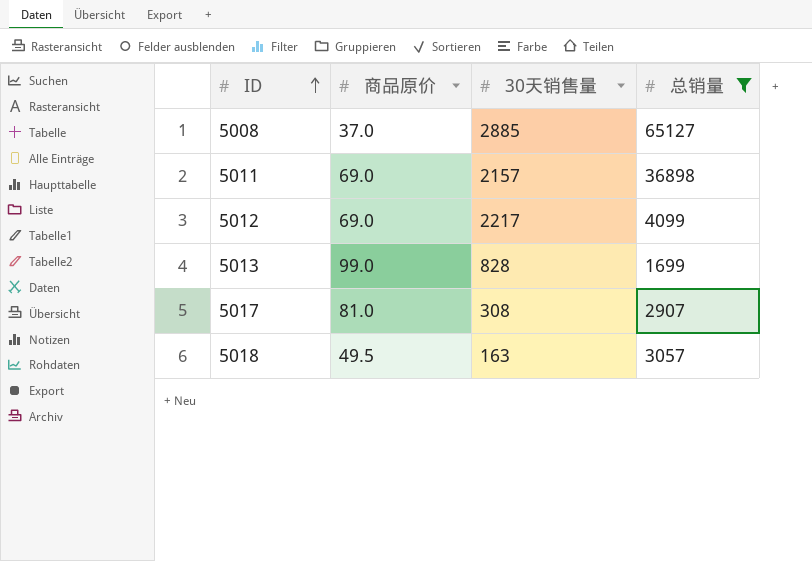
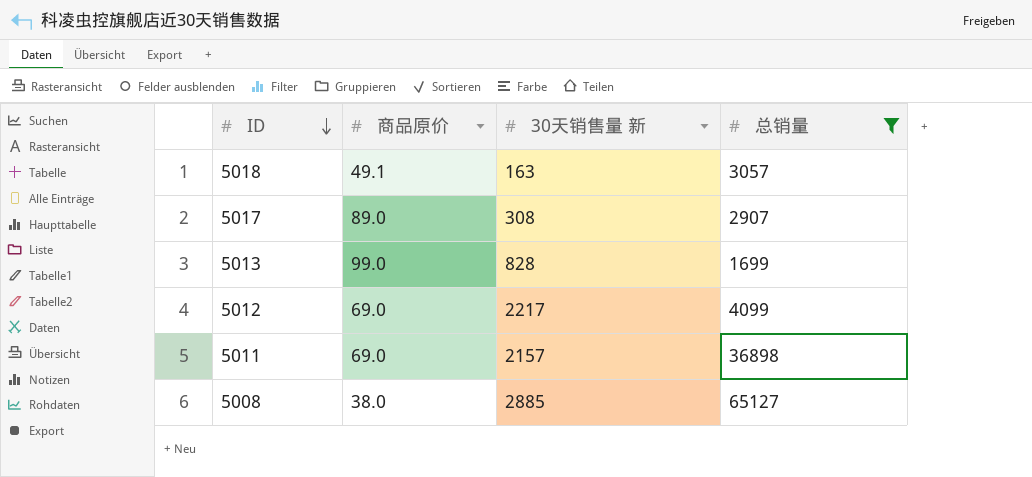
row order: ID ascending -> ID descending
column name: 30天销售量 -> 30天销售量 新
5018 | 商品原价: 49.5 -> 49.1
5017 | 商品原价: 81.0 -> 89.0
5008 | 商品原价: 37.0 -> 38.0

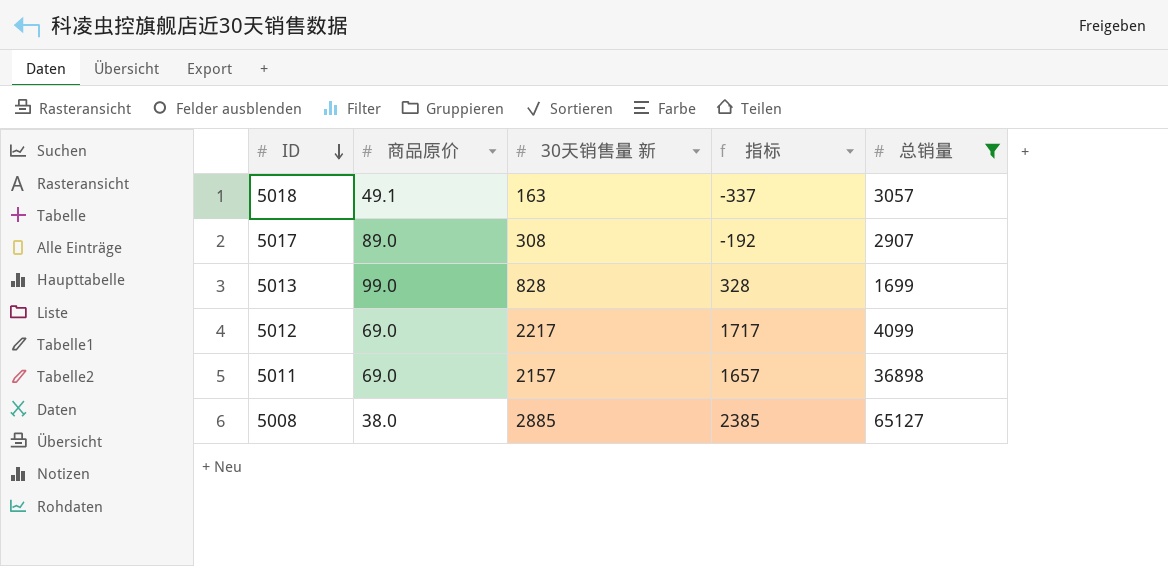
column 指标 | formula: none -> [30天销售量 新] - 500

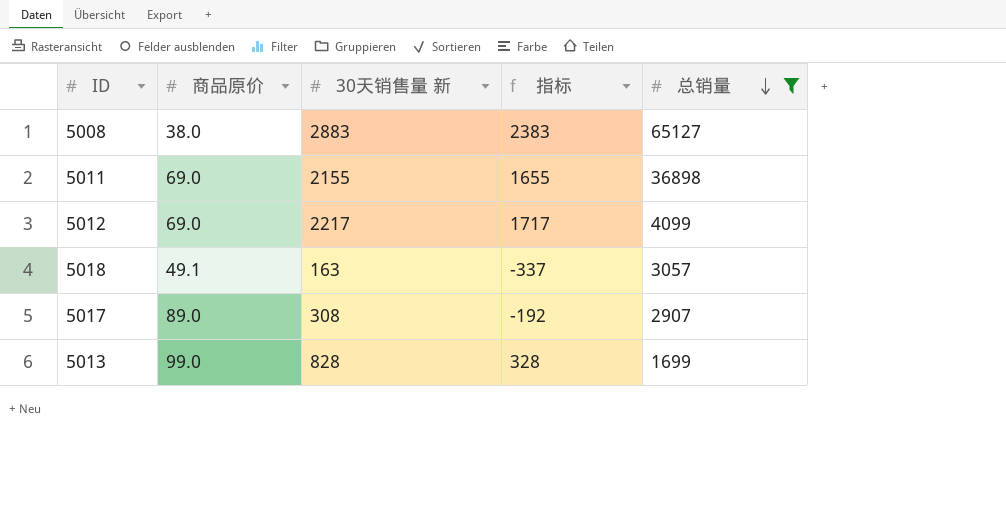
row order: ID descending -> 总销量 descending
5008 | 30天销售量 新: 2885 -> 2883
5008 | 指标: 2385 -> 2383
5011 | 30天销售量 新: 2157 -> 2155
5011 | 指标: 1657 -> 1655

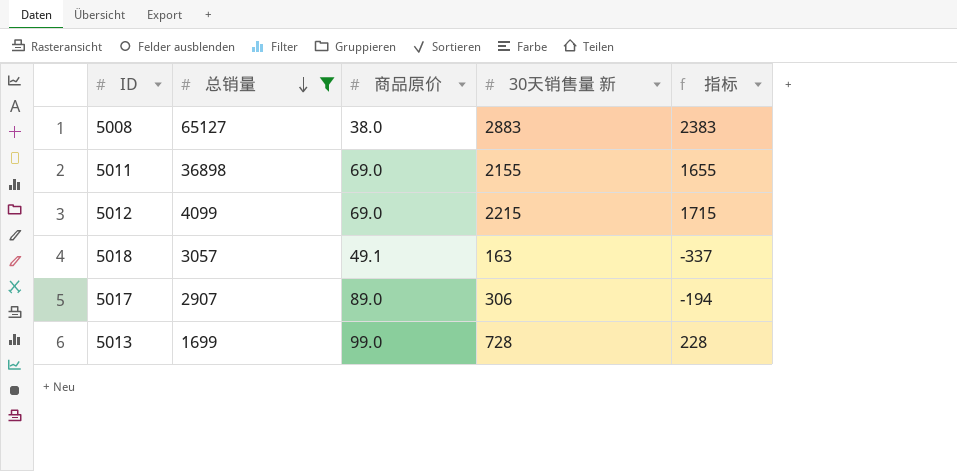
column 总销量 | position: 5 -> 2
5012 | 30天销售量 新: 2217 -> 2215
5012 | 指标: 1717 -> 1715
5017 | 30天销售量 新: 308 -> 306
5017 | 指标: -192 -> -194
5013 | 30天销售量 新: 828 -> 728
5013 | 指标: 328 -> 228

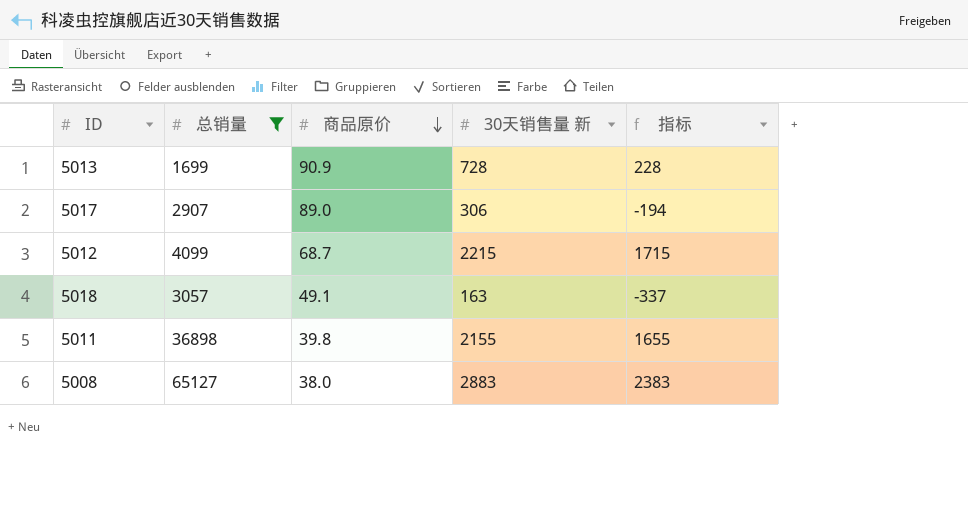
row order: 总销量 descending -> 商品原价 descending
5013 | 商品原价: 99.0 -> 90.9
5012 | 商品原价: 69.0 -> 68.7
5011 | 商品原价: 69.0 -> 39.8

